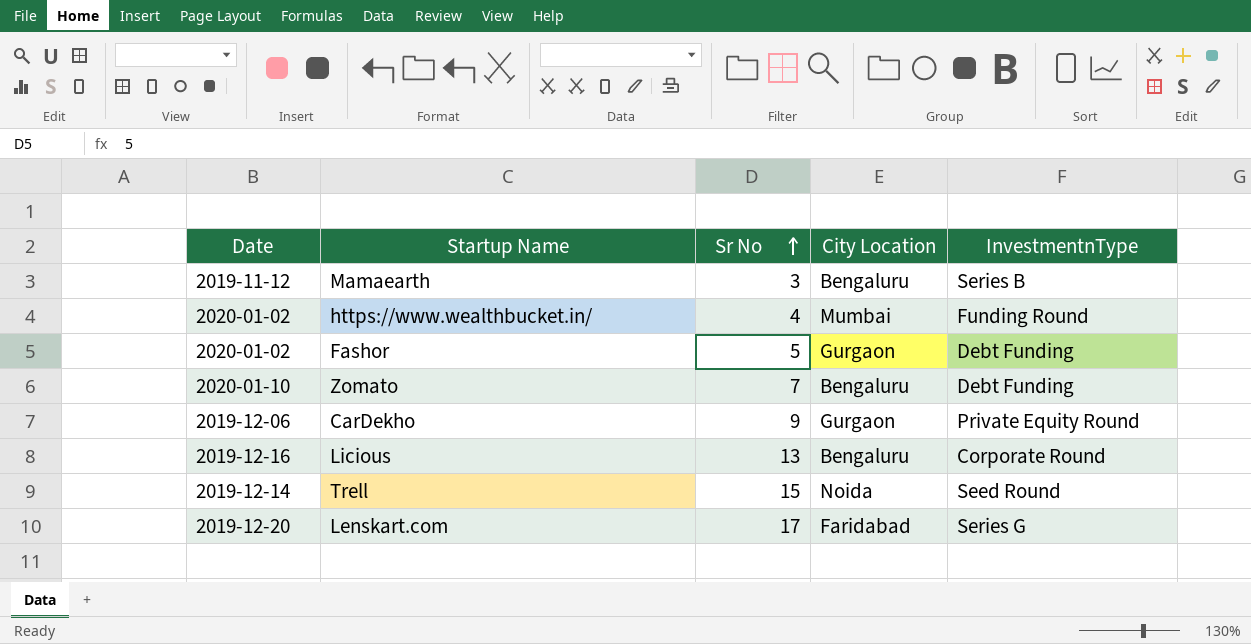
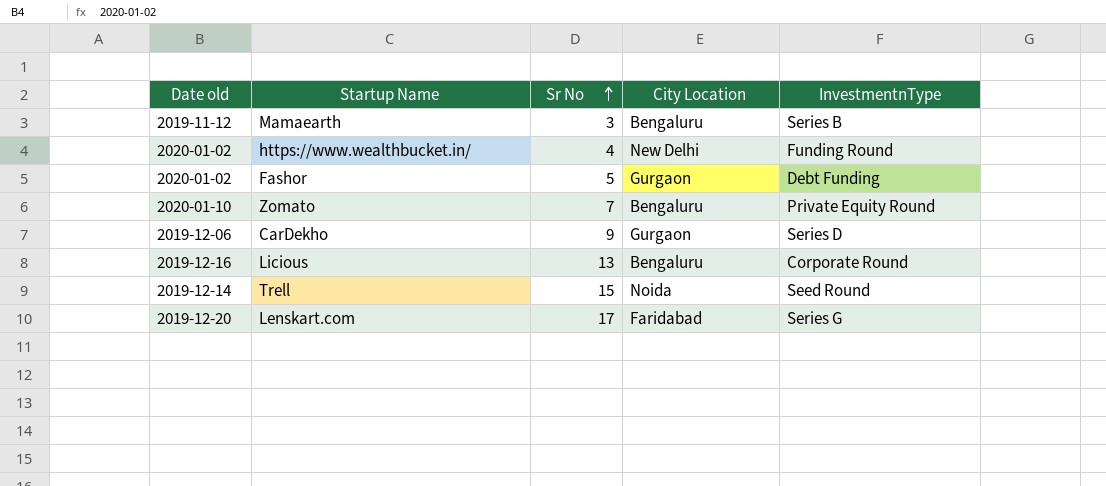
column name: Date -> Date old
https://www.wealthbucket.in/ | City Location: Mumbai -> New Delhi
Zomato | InvestmentnType: Debt Funding -> Private Equity Round
CarDekho | InvestmentnType: Private Equity Round -> Series D

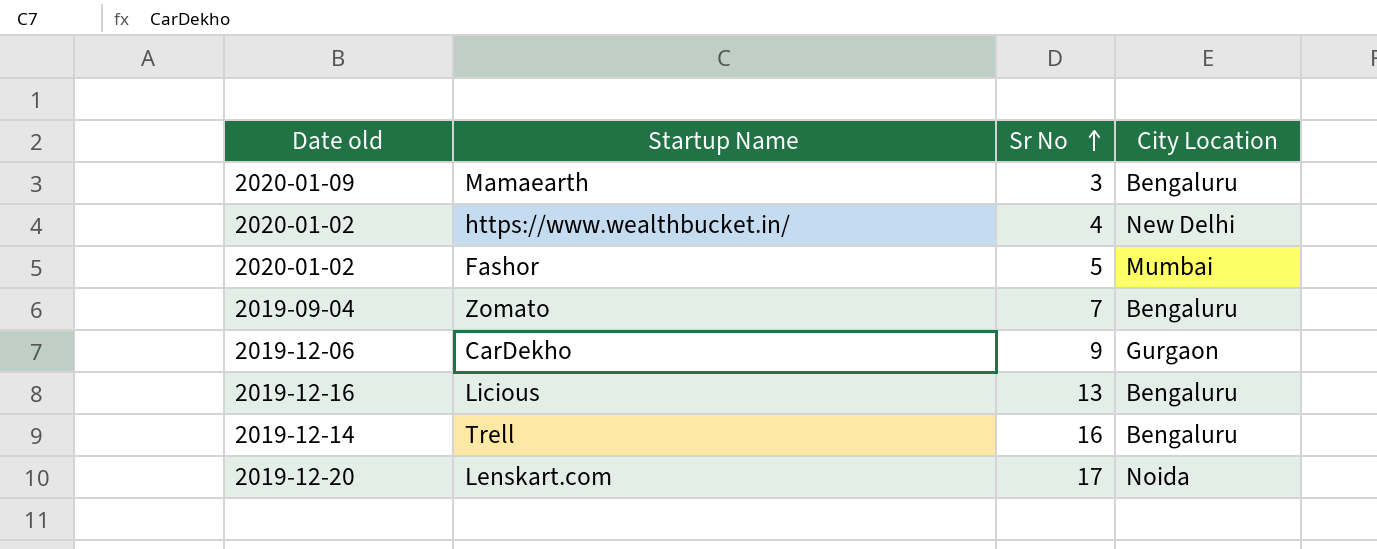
column InvestmentnType | position: 5 -> none
Mamaearth | Date old: 2019-11-12 -> 2020-01-09
Fashor | City Location: Gurgaon -> Mumbai
Zomato | Date old: 2020-01-10 -> 2019-09-04
Trell | Sr No: 15 -> 16
Trell | City Location: Noida -> Bengaluru
Lenskart.com | City Location: Faridabad -> Noida

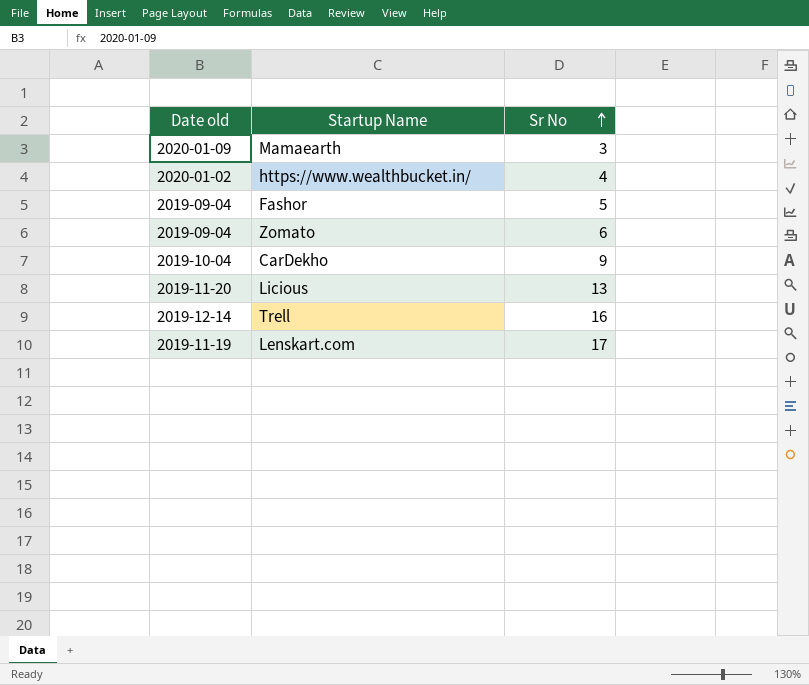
column City Location | position: 4 -> none
Fashor | Date old: 2020-01-02 -> 2019-09-04
Zomato | Sr No: 7 -> 6
CarDekho | Date old: 2019-12-06 -> 2019-10-04
Licious | Date old: 2019-12-16 -> 2019-11-20
Lenskart.com | Date old: 2019-12-20 -> 2019-11-19

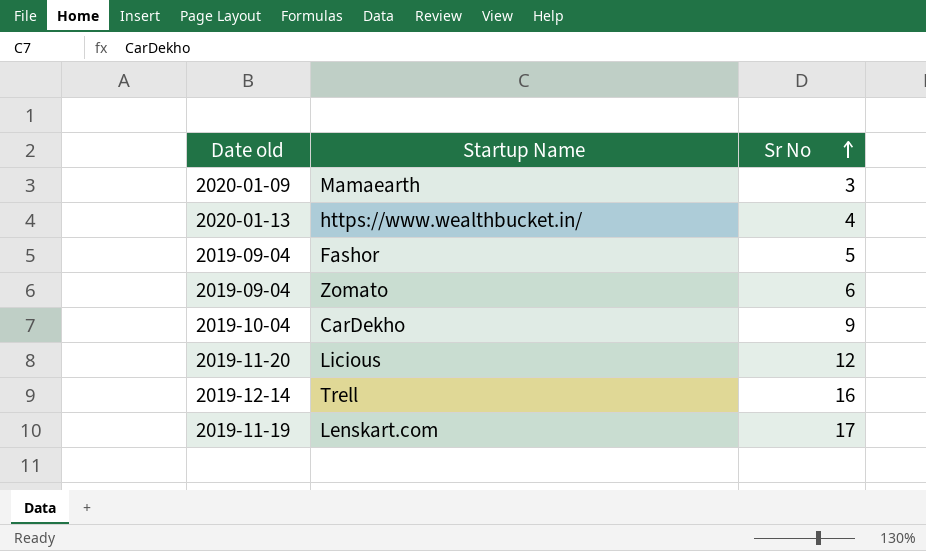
https://www.wealthbucket.in/ | Date old: 2020-01-02 -> 2020-01-13
Licious | Sr No: 13 -> 12

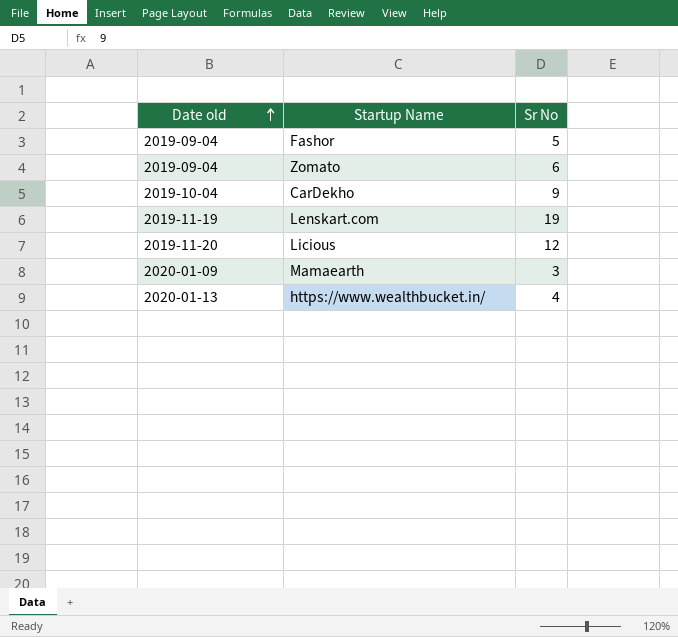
row order: Sr No ascending -> Date old ascending
row Trell: 2019-12-14 | 16 -> none
Lenskart.com | Sr No: 17 -> 19

